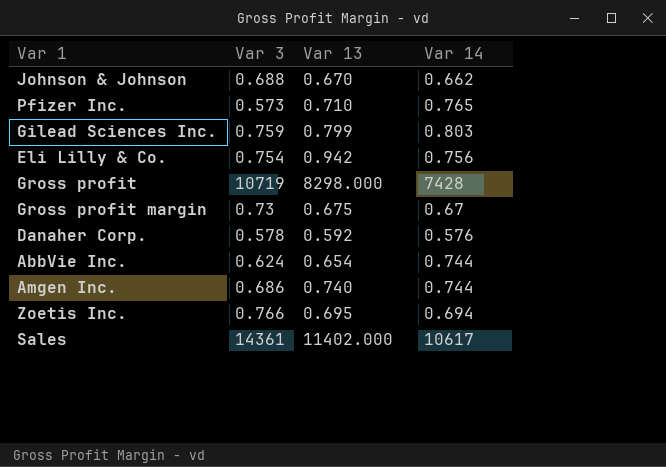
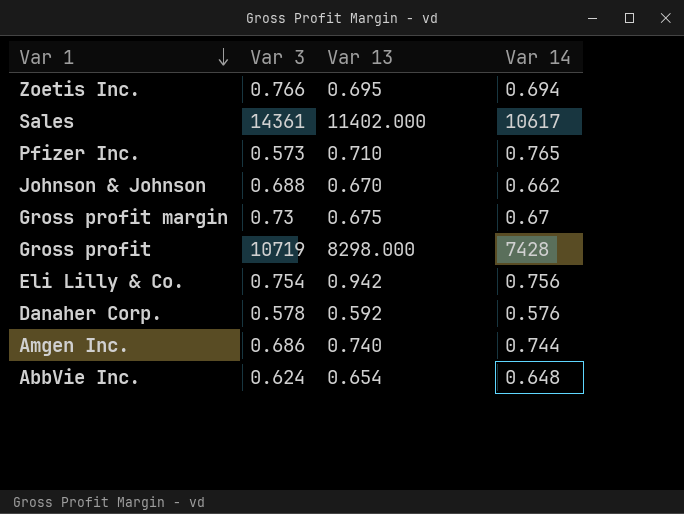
row order: none -> Var 1 descending
row Gilead Sciences Inc.: 0.759 | 0.799 | 0.803 -> none
AbbVie Inc. | Var 14: 0.744 -> 0.648

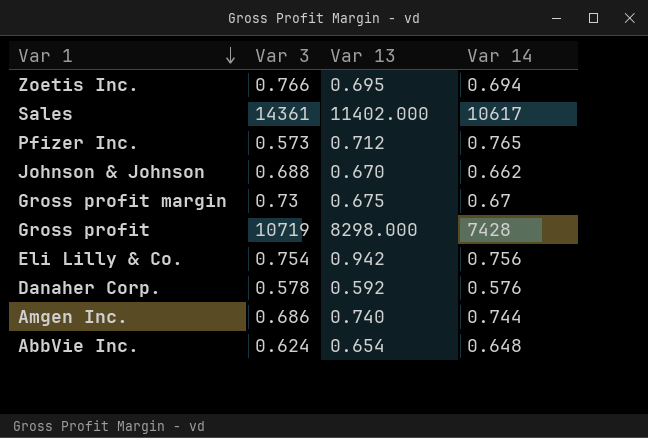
Pfizer Inc. | Var 13: 0.710 -> 0.712

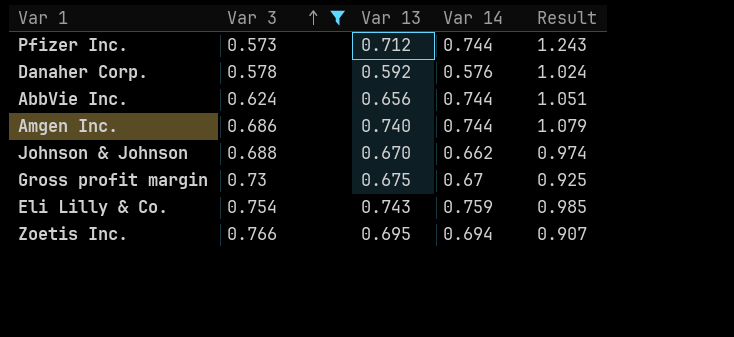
filter: none -> Var 3 <= 0.766
row order: Var 1 descending -> Var 3 ascending
column Result | formula: none -> [Var 13] / [Var 3]
Pfizer Inc. | Var 14: 0.765 -> 0.744
AbbVie Inc. | Var 13: 0.654 -> 0.656
AbbVie Inc. | Var 14: 0.648 -> 0.744
Eli Lilly & Co. | Var 13: 0.942 -> 0.743
Eli Lilly & Co. | Var 14: 0.756 -> 0.759

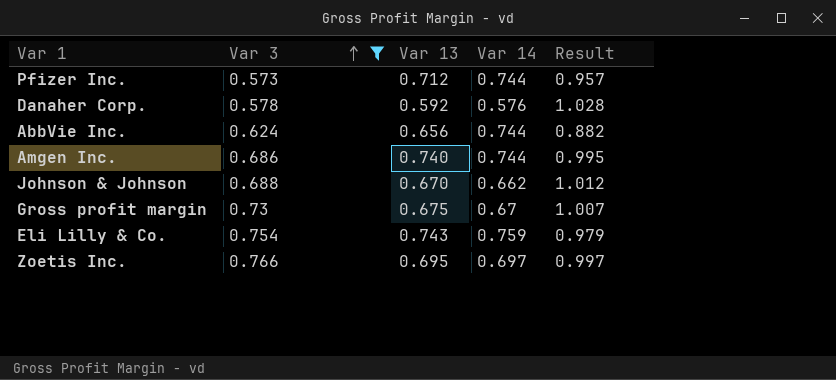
column Result | formula: [Var 13] / [Var 3] -> [Var 13] / [Var 14]
Zoetis Inc. | Var 14: 0.694 -> 0.697

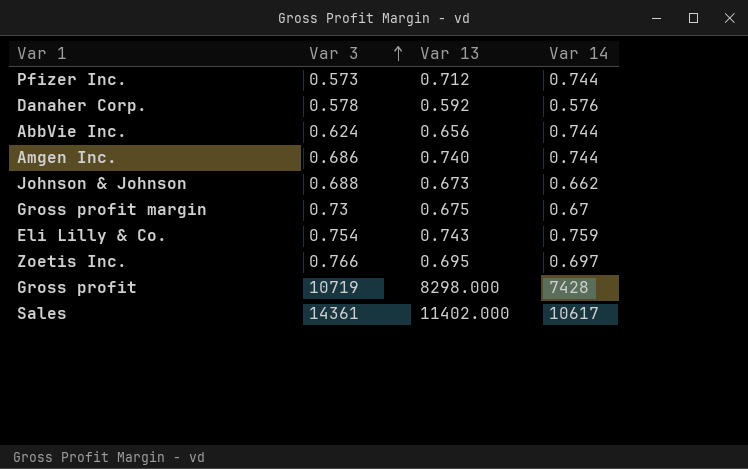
filter: Var 3 <= 0.766 -> none
column Result | formula: [Var 13] / [Var 14] -> none
Johnson & Johnson | Var 13: 0.670 -> 0.673

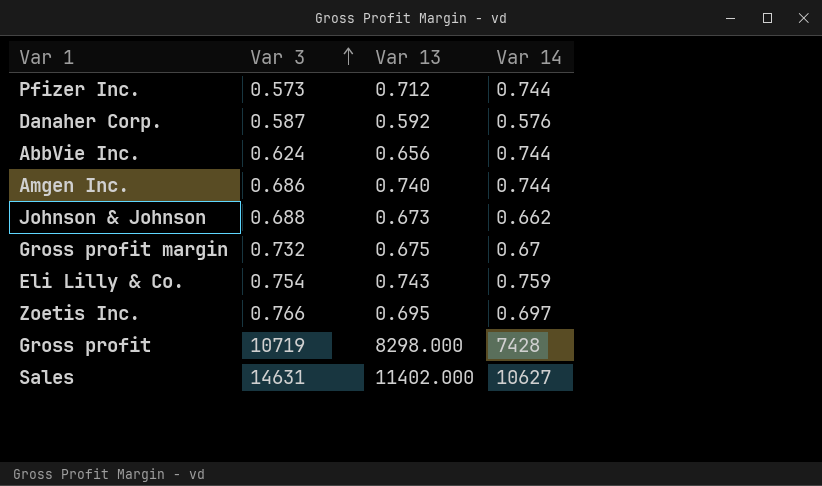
Danaher Corp. | Var 3: 0.578 -> 0.587
Gross profit margin | Var 3: 0.73 -> 0.732
Sales | Var 3: 14361 -> 14631
Sales | Var 14: 10617 -> 10627

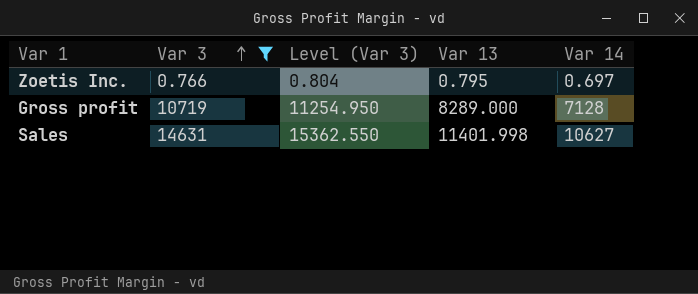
filter: none -> Var 3 >= 0.766
column Level (Var 3) | formula: none -> [Var 3] * 1.05
Zoetis Inc. | Var 13: 0.695 -> 0.795
Gross profit | Var 13: 8298.000 -> 8289.000
Gross profit | Var 14: 7428 -> 7128
Sales | Var 13: 11402.000 -> 11401.998

